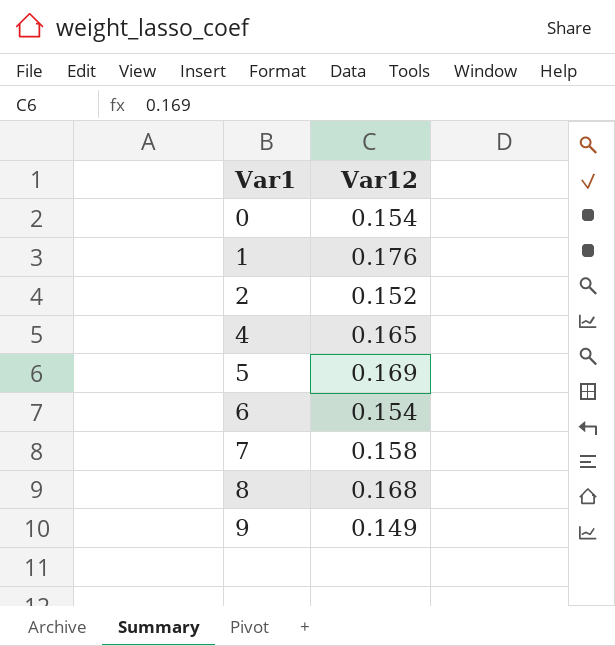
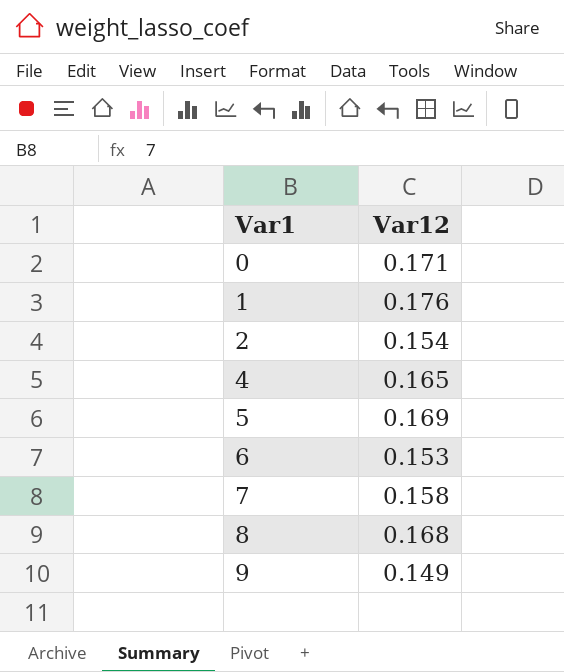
0 | Var12: 0.154 -> 0.171
2 | Var12: 0.152 -> 0.154
6 | Var12: 0.154 -> 0.153

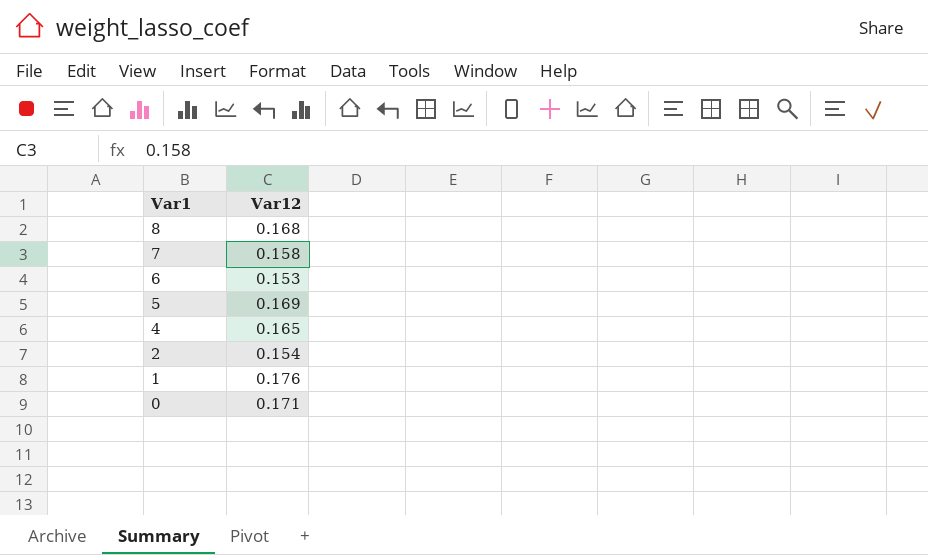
row order: Var1 ascending -> Var1 descending
row 9: 0.149 -> none

